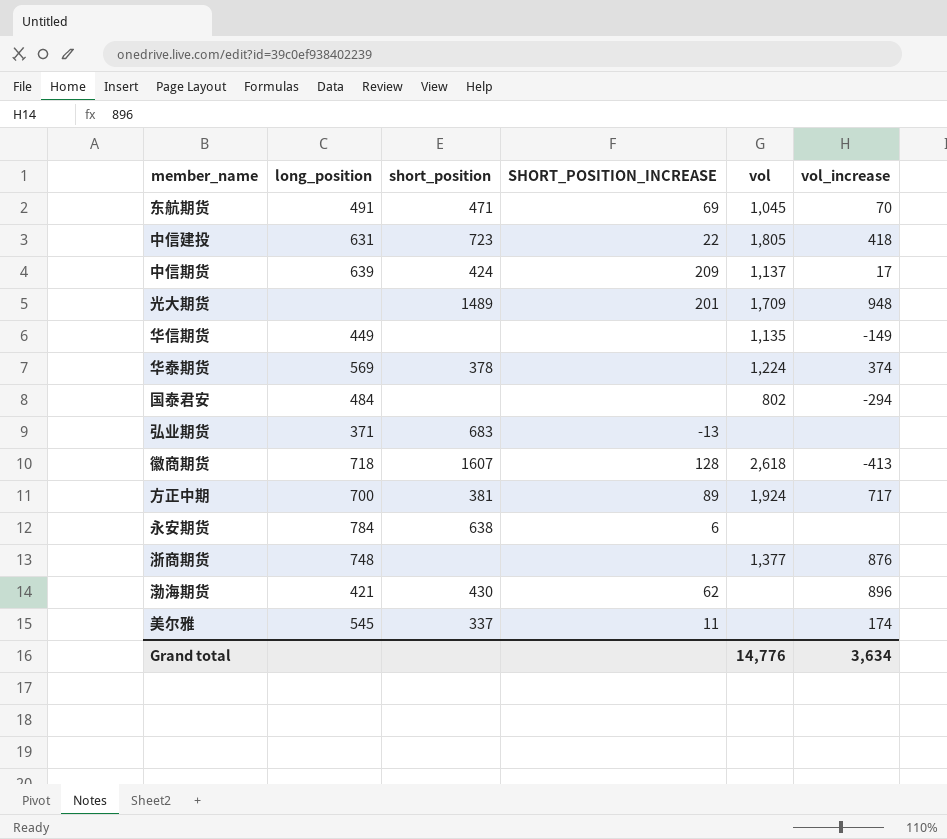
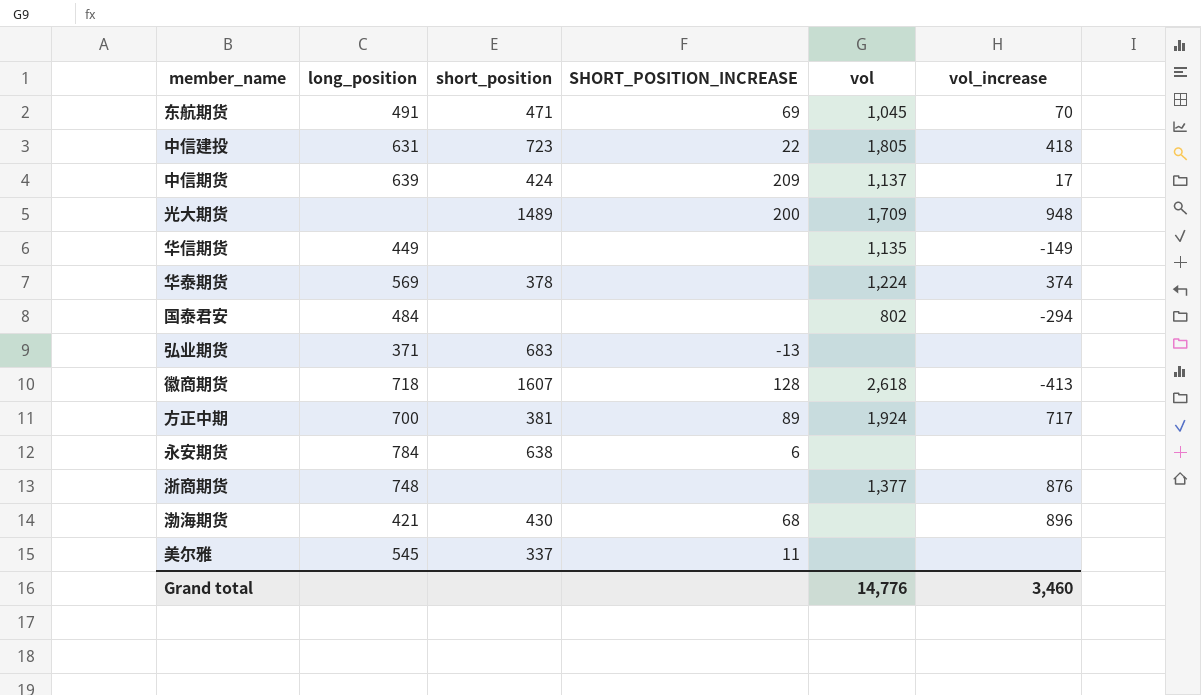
光大期货 | SHORT_POSITION_INCREASE: 201 -> 200
渤海期货 | SHORT_POSITION_INCREASE: 62 -> 68
美尔雅 | vol_increase: 174 -> none
Grand total | vol_increase: 3,634 -> 3,460

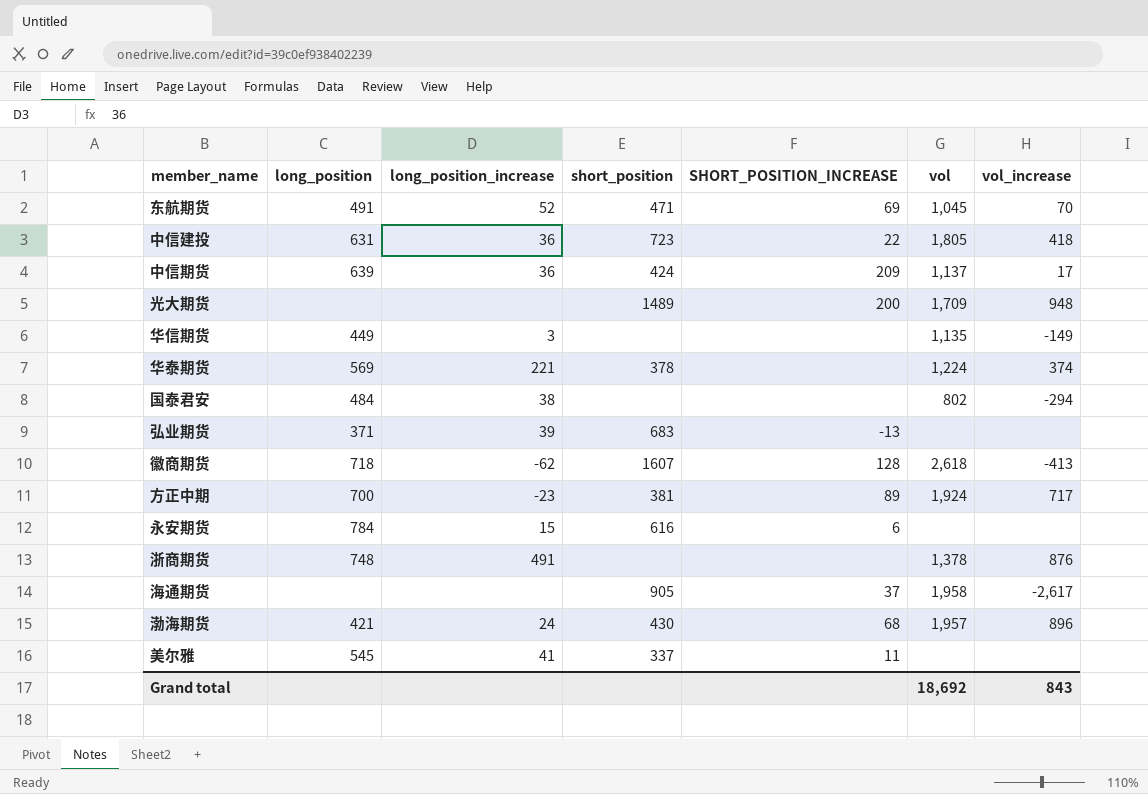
column long_position_increase | position: none -> 3
永安期货 | short_position: 638 -> 616
浙商期货 | vol: 1,377 -> 1,378
row 海通期货: none -> none | none | 905 | 37 | 1,958 | -2,617
渤海期货 | vol: none -> 1,957
Grand total | vol: 14,776 -> 18,692
Grand total | vol_increase: 3,460 -> 843

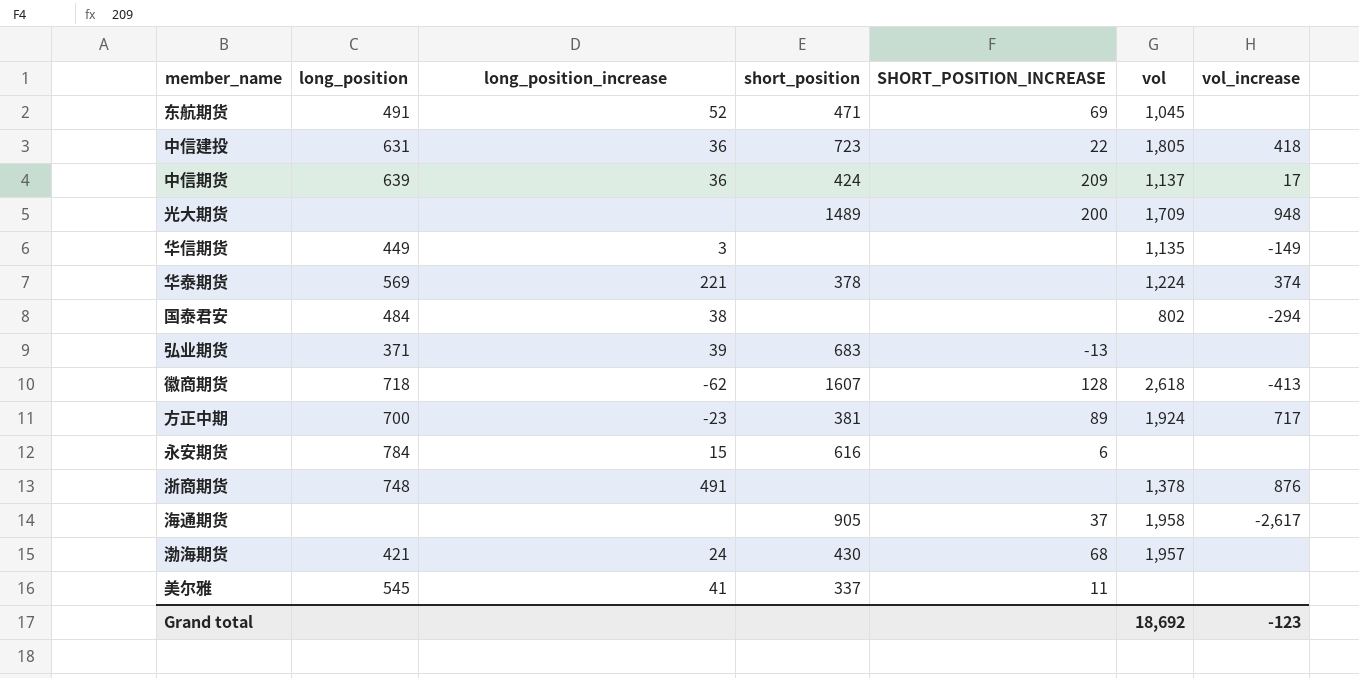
东航期货 | vol_increase: 70 -> none
渤海期货 | vol_increase: 896 -> none
Grand total | vol_increase: 843 -> -123

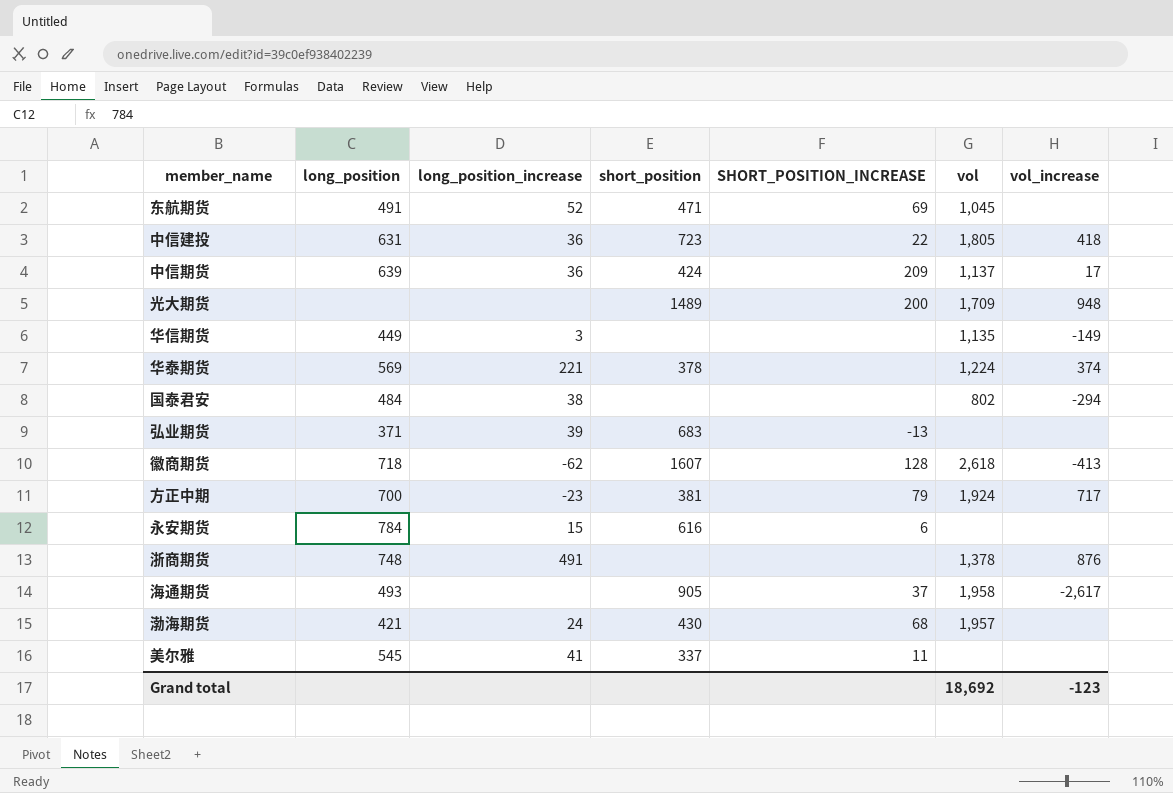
方正中期 | SHORT_POSITION_INCREASE: 89 -> 79
海通期货 | long_position: none -> 493

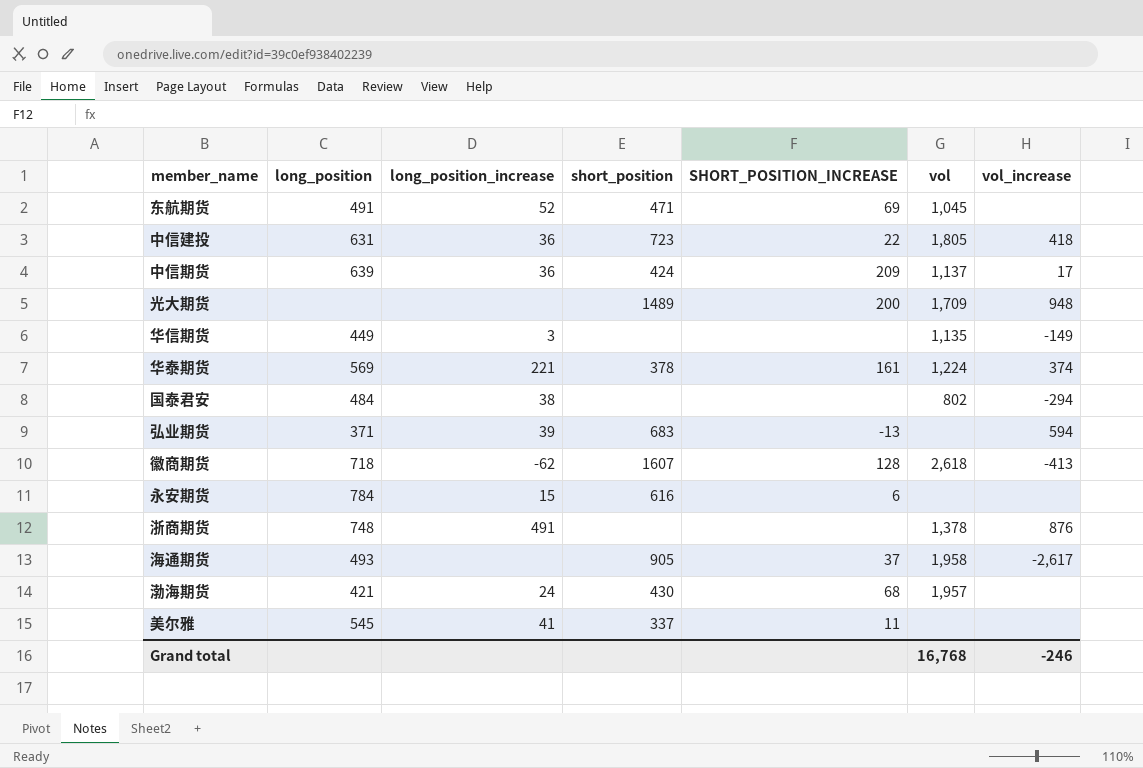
row 方正中期: 700 | -23 | 381 | 79 | 1,924 | 717 -> none
华泰期货 | SHORT_POSITION_INCREASE: none -> 161
弘业期货 | vol_increase: none -> 594
Grand total | vol: 18,692 -> 16,768
Grand total | vol_increase: -123 -> -246

